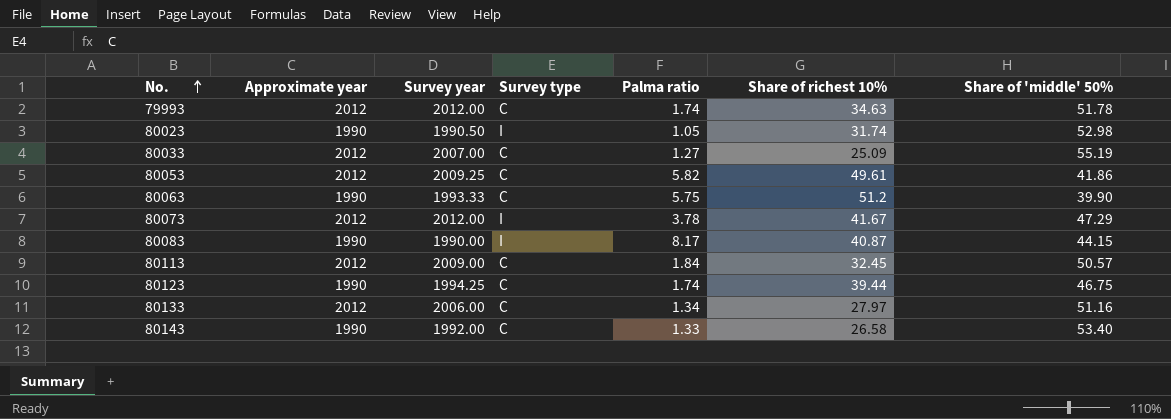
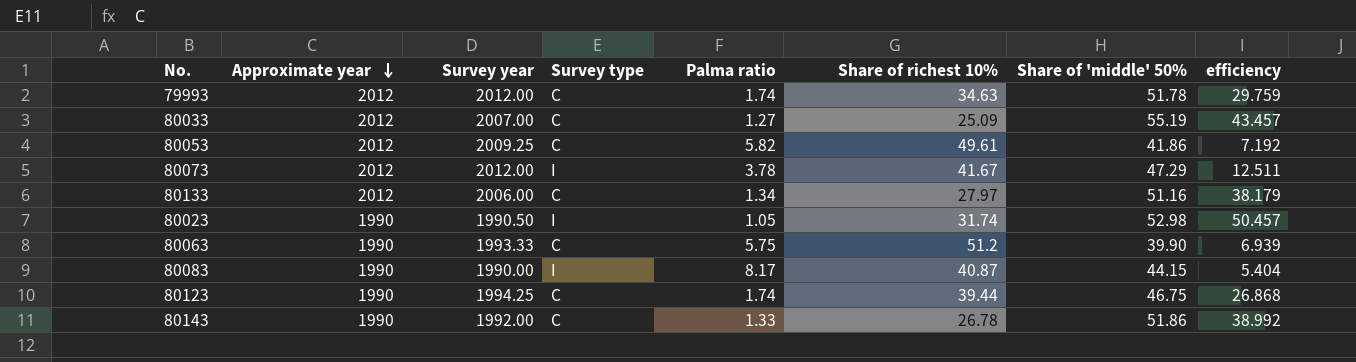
row order: No. ascending -> Approximate year descending
column efficiency | formula: none -> [Share of 'middle' 50%] / [Palma ratio]
row 80113: 2012 | 2009.00 | C | 1.84 | 32.45 | 50.57 -> none
80143 | Share of richest 10%: 26.58 -> 26.78
80143 | Share of 'middle' 50%: 53.40 -> 51.86

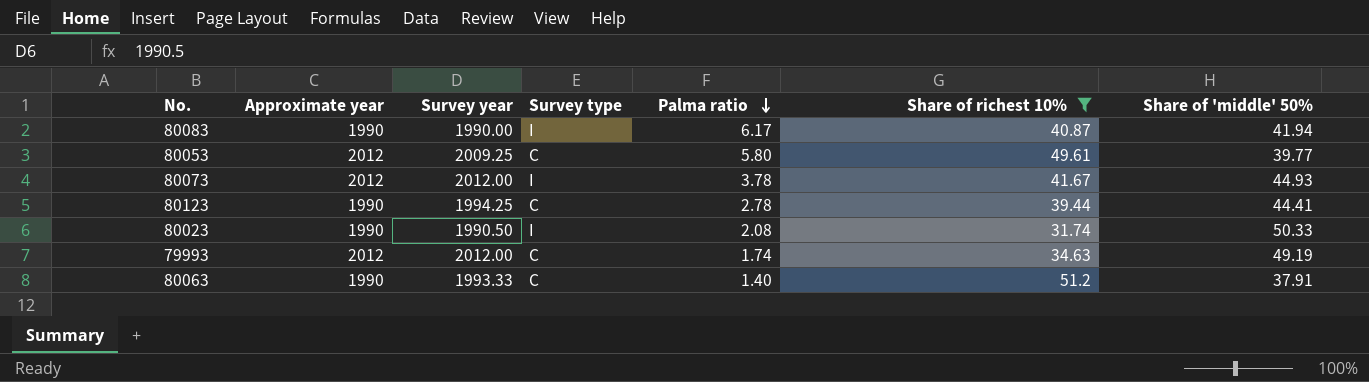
filter: none -> Share of richest 10% >= 31.74
row order: Approximate year descending -> Palma ratio descending
column efficiency | formula: [Share of 'middle' 50%] / [Palma ratio] -> none
80083 | Palma ratio: 8.17 -> 6.17
80083 | Share of 'middle' 50%: 44.15 -> 41.94
80053 | Palma ratio: 5.82 -> 5.80
80053 | Share of 'middle' 50%: 41.86 -> 39.77
80073 | Share of 'middle' 50%: 47.29 -> 44.93
80123 | Palma ratio: 1.74 -> 2.78
80123 | Share of 'middle' 50%: 46.75 -> 44.41
80023 | Palma ratio: 1.05 -> 2.08
80023 | Share of 'middle' 50%: 52.98 -> 50.33
79993 | Share of 'middle' 50%: 51.78 -> 49.19
80063 | Palma ratio: 5.75 -> 1.40
80063 | Share of 'middle' 50%: 39.90 -> 37.91

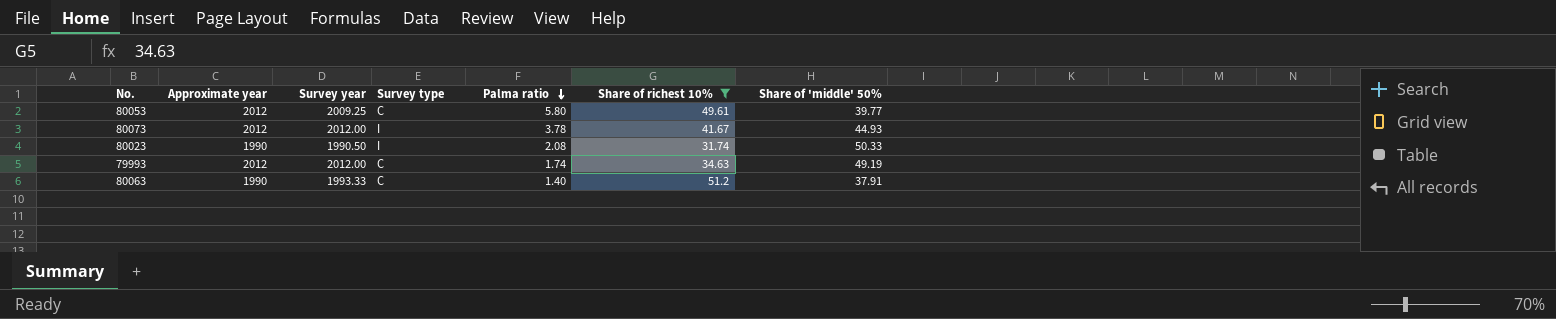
row 80083: 1990 | 1990.00 | I | 6.17 | 40.87 | 41.94 -> none
row 80123: 1990 | 1994.25 | C | 2.78 | 39.44 | 44.41 -> none

